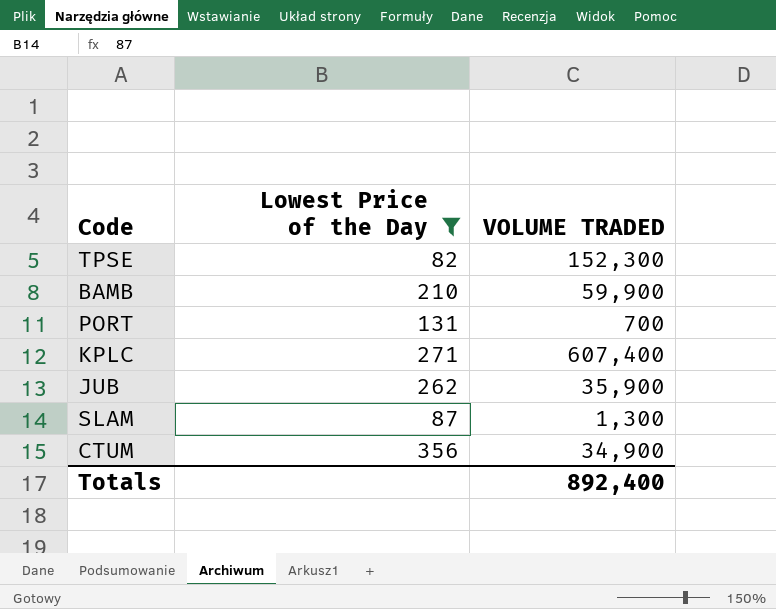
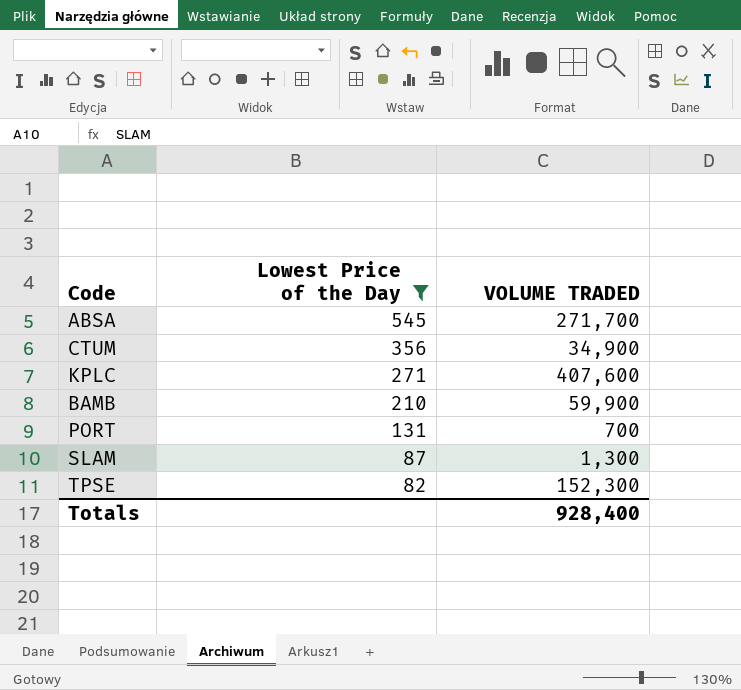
row order: none -> Lowest Price of the Day descending
row JUB: 262 | 35,900 -> none
row ABSA: none -> 545 | 271,700
KPLC | VOLUME TRADED: 607,400 -> 407,600
Totals | VOLUME TRADED: 892,400 -> 928,400

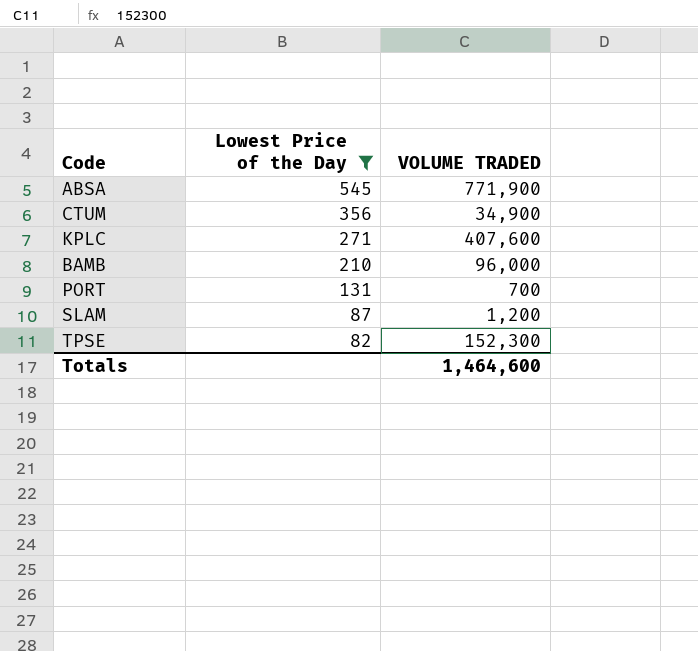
ABSA | VOLUME TRADED: 271,700 -> 771,900
BAMB | VOLUME TRADED: 59,900 -> 96,000
SLAM | VOLUME TRADED: 1,300 -> 1,200
Totals | VOLUME TRADED: 928,400 -> 1,464,600

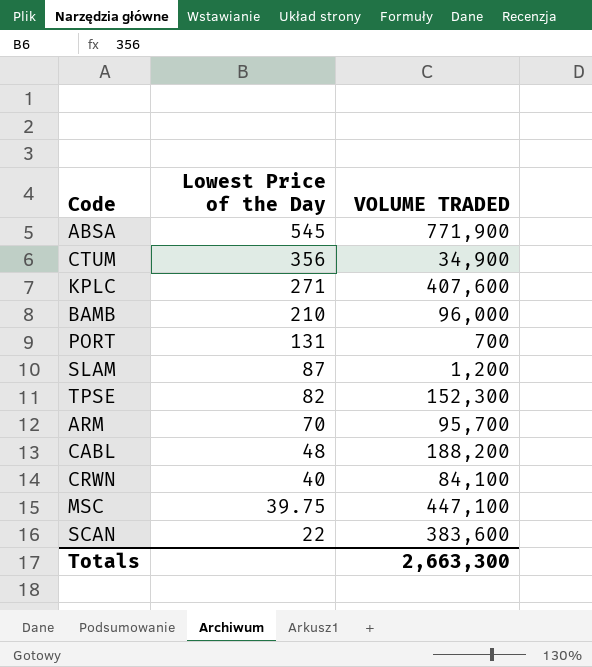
filter: Lowest Price of the Day >= 82 -> none
Totals | VOLUME TRADED: 1,464,600 -> 2,663,300

